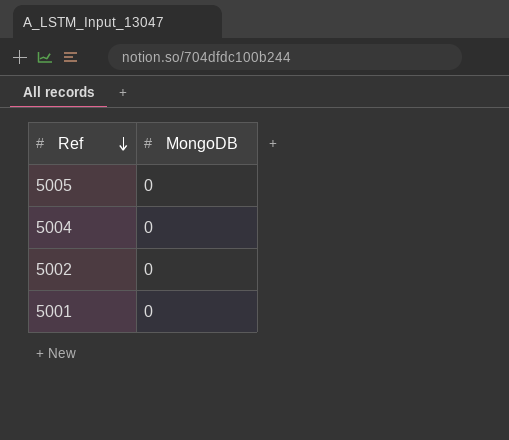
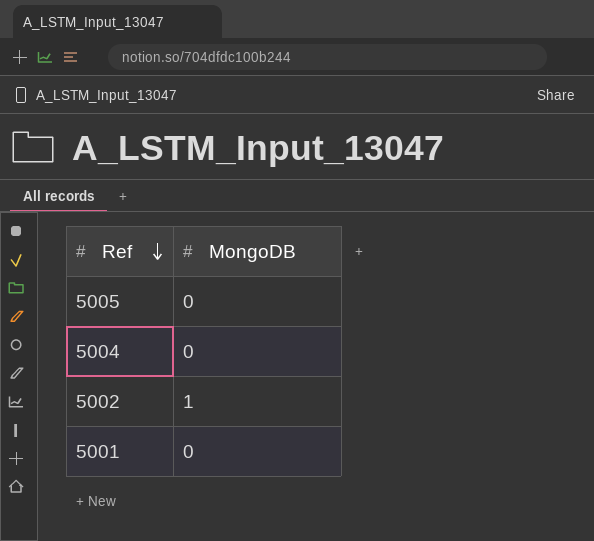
5002 | MongoDB: 0 -> 1

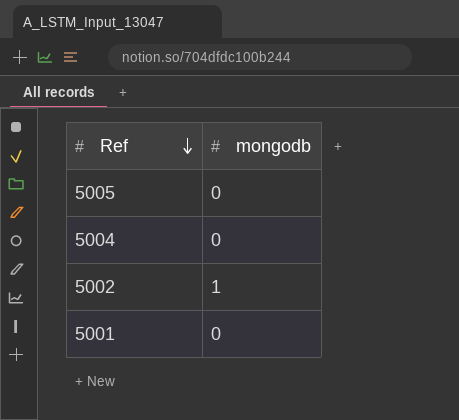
column name: MongoDB -> mongodb

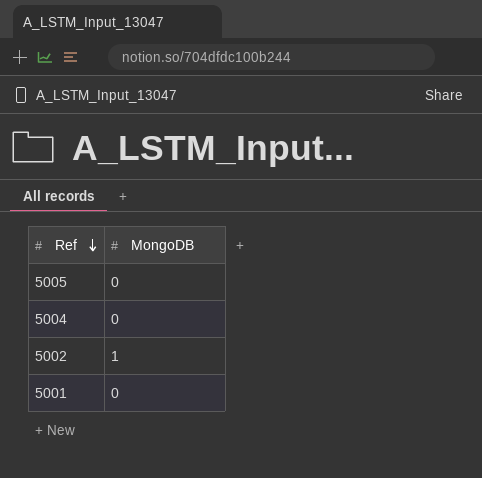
column name: mongodb -> MongoDB

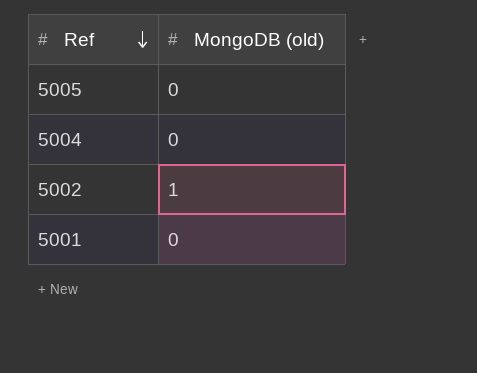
column name: MongoDB -> MongoDB (old)

